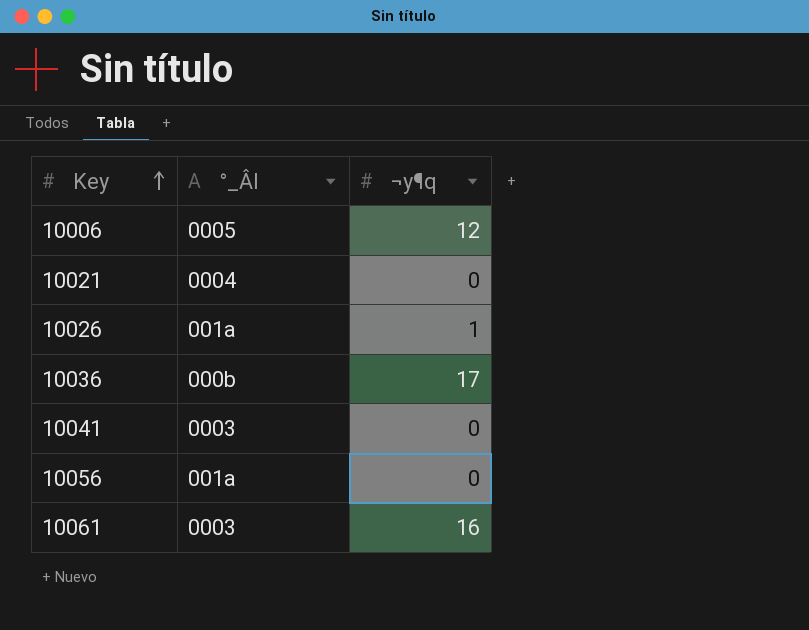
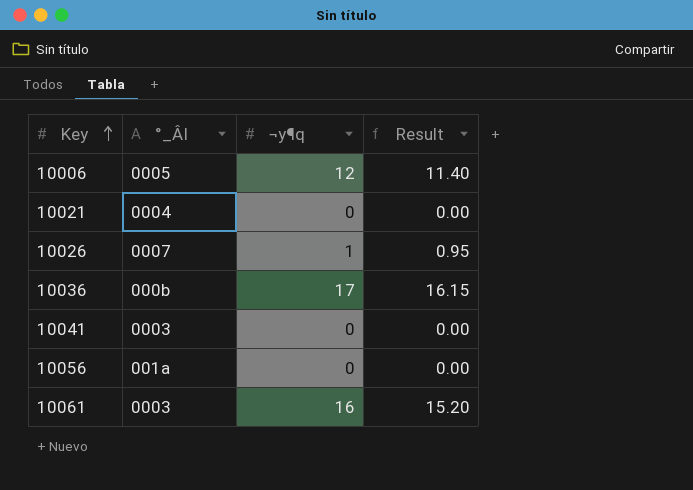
column Result | formula: none -> [¬y¶q] * 0.95
10026 | °_ÂI: 001a -> 0007

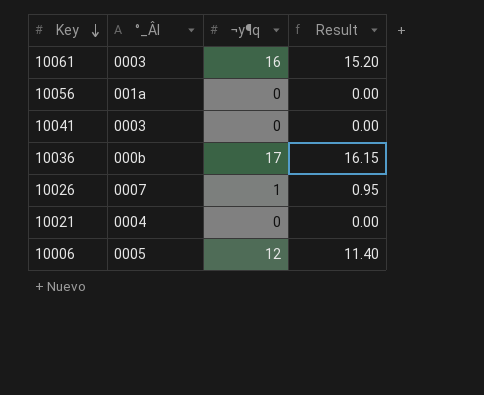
row order: Key ascending -> Key descending

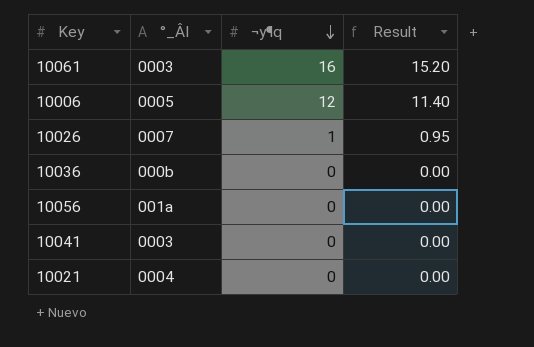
row order: Key descending -> ¬y¶q descending
10036 | ¬y¶q: 17 -> 0
10036 | Result: 16.15 -> 0.00

